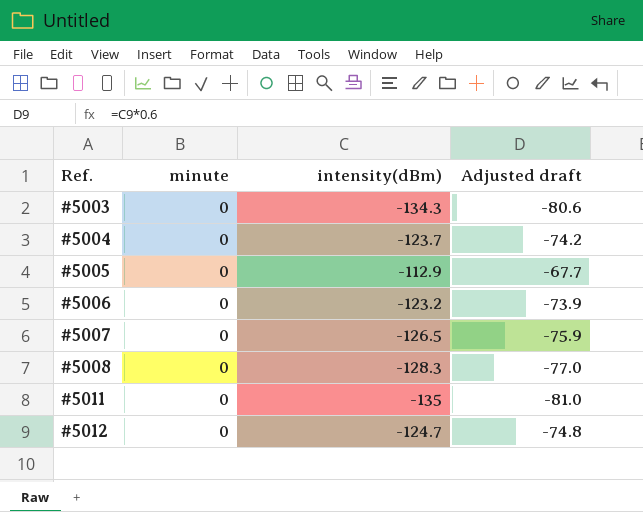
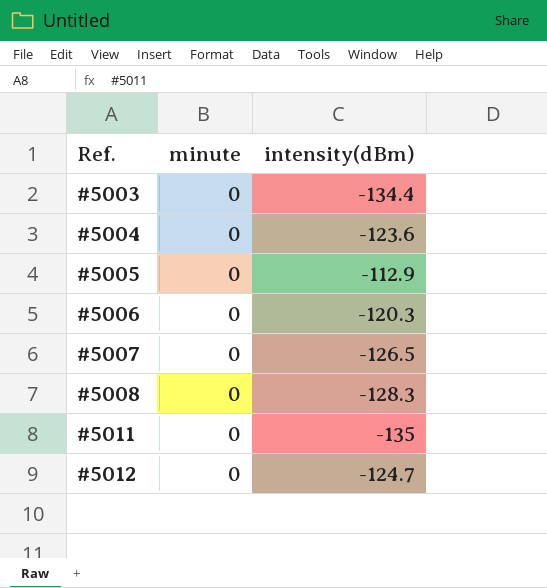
column Adjusted draft | formula: [intensity(dBm)] * 0.6 -> none
#5003 | intensity(dBm): -134.3 -> -134.4
#5004 | intensity(dBm): -123.7 -> -123.6
#5006 | intensity(dBm): -123.2 -> -120.3

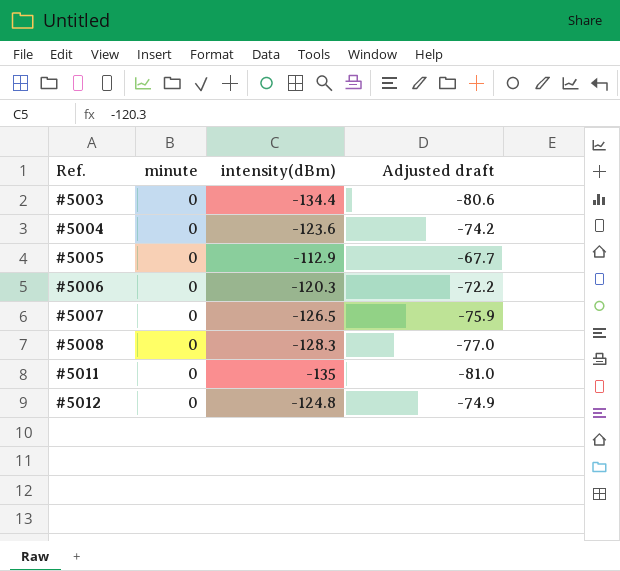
column Adjusted draft | formula: none -> [intensity(dBm)] * 0.6
#5012 | intensity(dBm): -124.7 -> -124.8

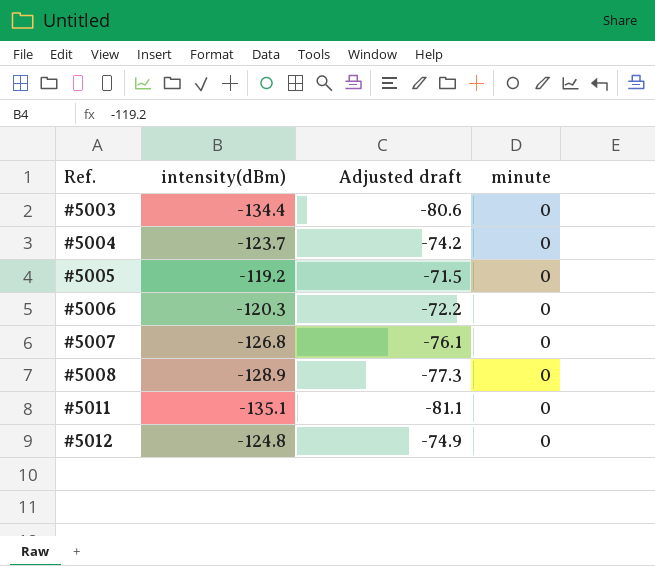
column minute | position: 2 -> 4
#5004 | intensity(dBm): -123.6 -> -123.7
#5005 | intensity(dBm): -112.9 -> -119.2
#5005 | Adjusted draft: -67.7 -> -71.5
#5007 | intensity(dBm): -126.5 -> -126.8
#5007 | Adjusted draft: -75.9 -> -76.1
#5008 | intensity(dBm): -128.3 -> -128.9
#5008 | Adjusted draft: -77.0 -> -77.3
#5011 | intensity(dBm): -135 -> -135.1
#5011 | Adjusted draft: -81.0 -> -81.1

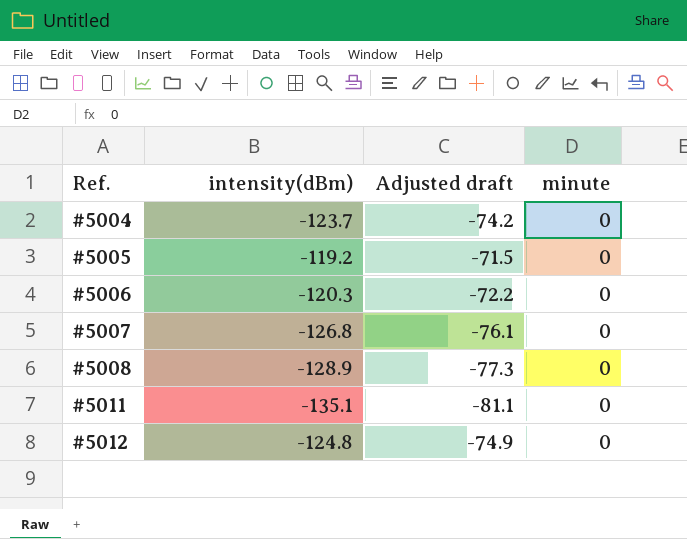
row #5003: -134.4 | -80.6 | 0 -> none

